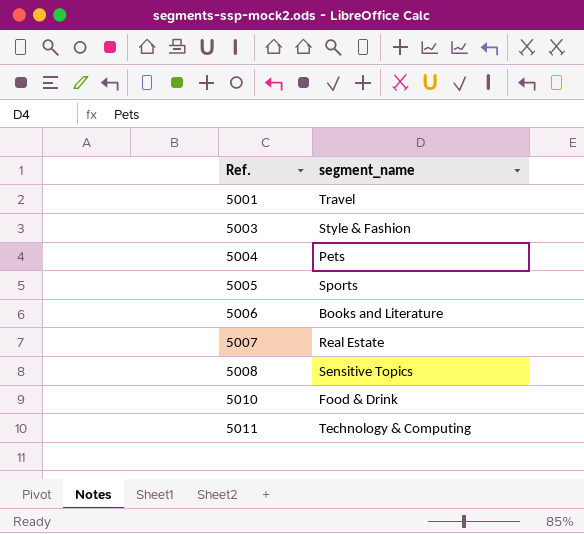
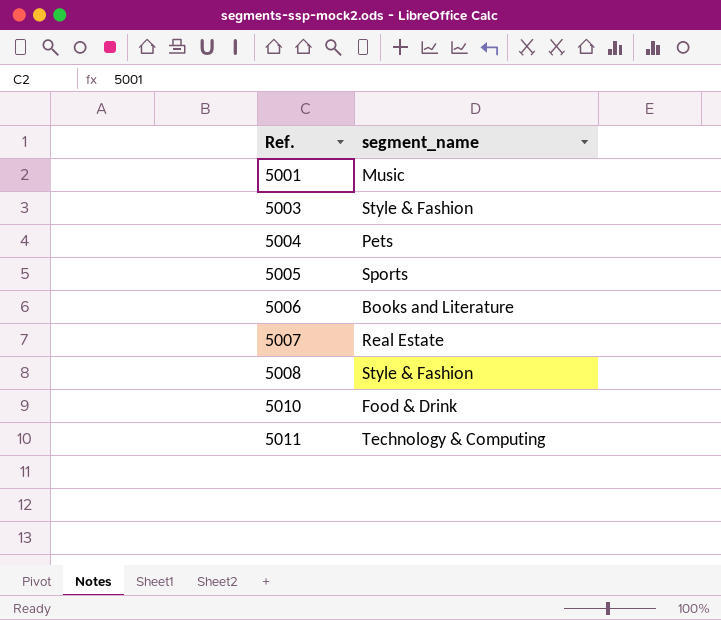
5001 | segment_name: Travel -> Music
5008 | segment_name: Sensitive Topics -> Style & Fashion

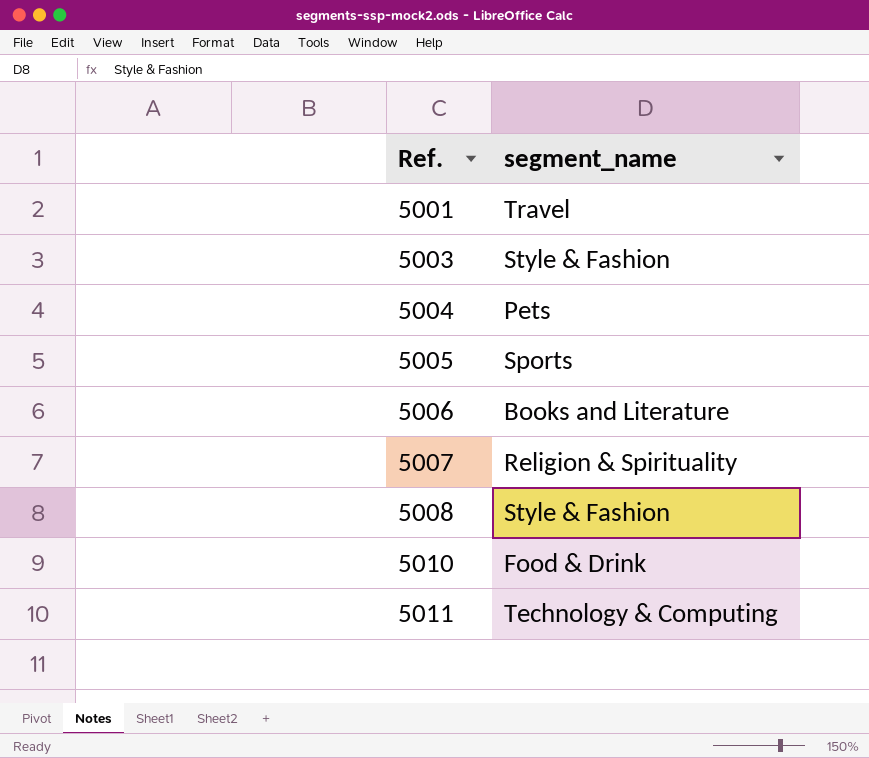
5001 | segment_name: Music -> Travel
5007 | segment_name: Real Estate -> Religion & Spirituality

